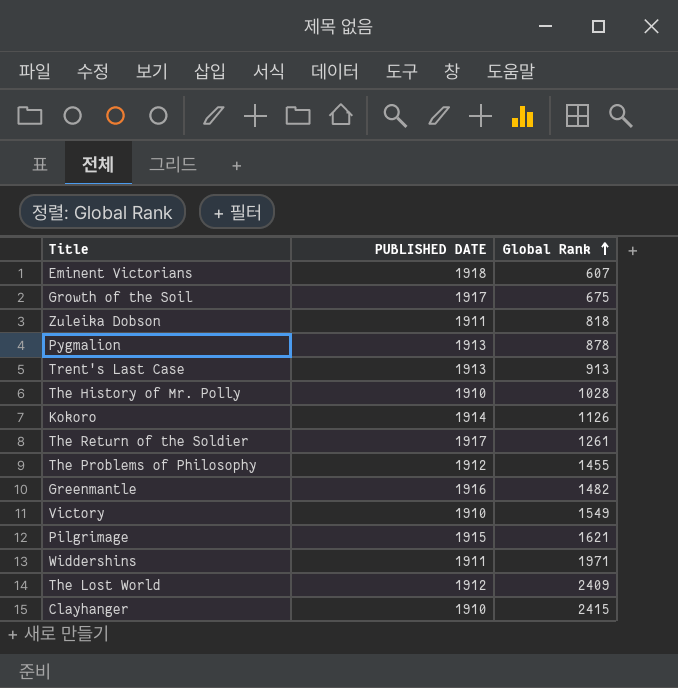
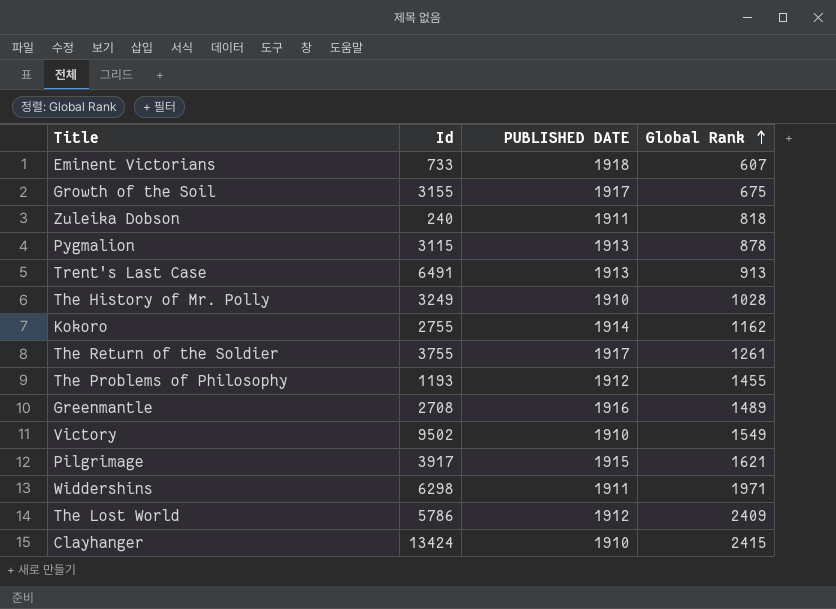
column Id | position: none -> 2
Kokoro | Global Rank: 1126 -> 1162
Greenmantle | Global Rank: 1482 -> 1489

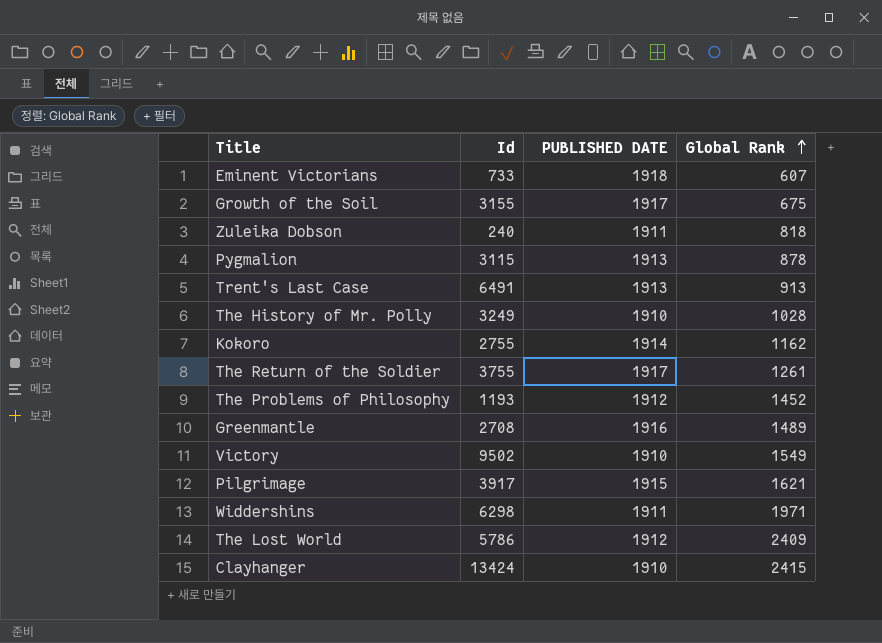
The Problems of Philosophy | Global Rank: 1455 -> 1452

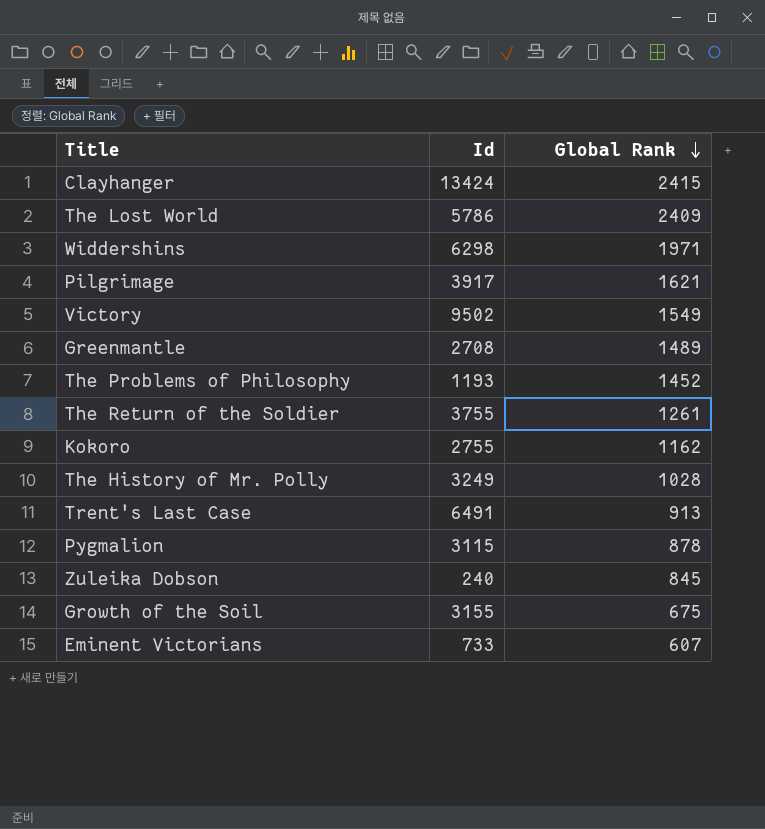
row order: Global Rank ascending -> Global Rank descending
column PUBLISHED DATE | position: 3 -> none
Zuleika Dobson | Global Rank: 818 -> 845

